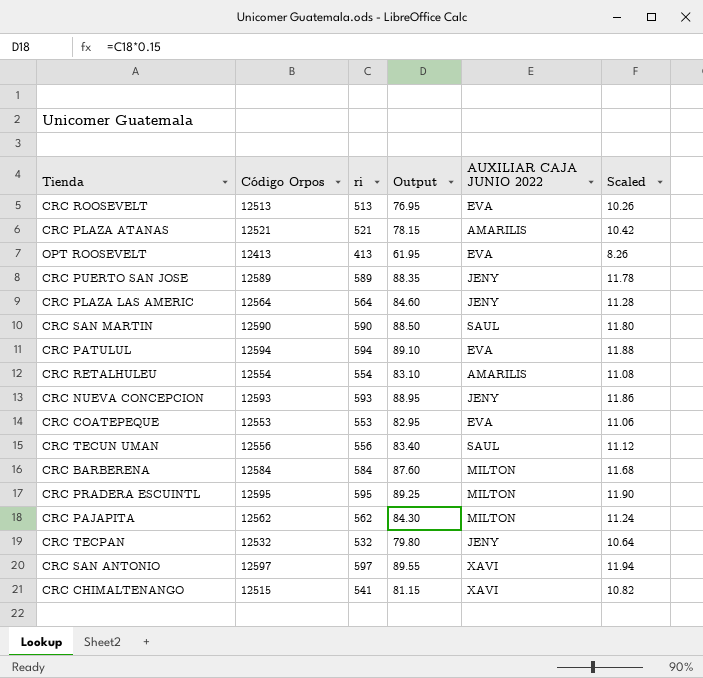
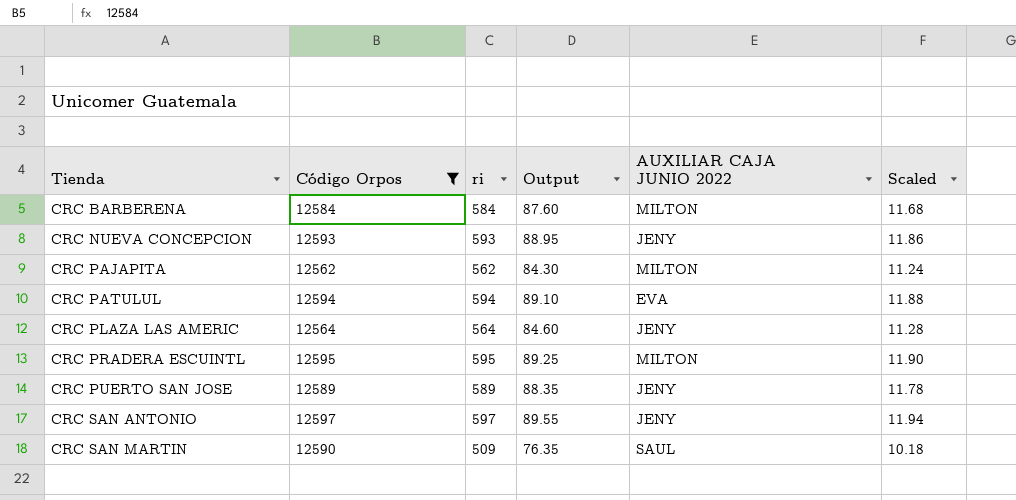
filter: none -> Código Orpos >= 12562
row order: none -> Tienda ascending
CRC SAN ANTONIO | AUXILIAR CAJA JUNIO 2022: XAVI -> JENY
CRC SAN MARTIN | ri: 590 -> 509
CRC SAN MARTIN | Output: 88.50 -> 76.35
CRC SAN MARTIN | Scaled: 11.80 -> 10.18

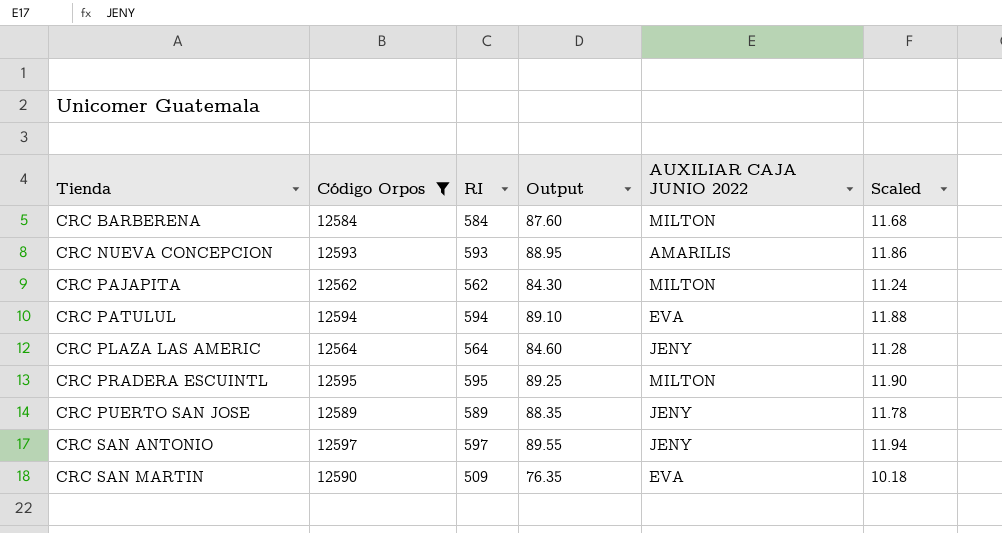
column name: ri -> RI
CRC NUEVA CONCEPCION | AUXILIAR CAJA JUNIO 2022: JENY -> AMARILIS
CRC SAN MARTIN | AUXILIAR CAJA JUNIO 2022: SAUL -> EVA

